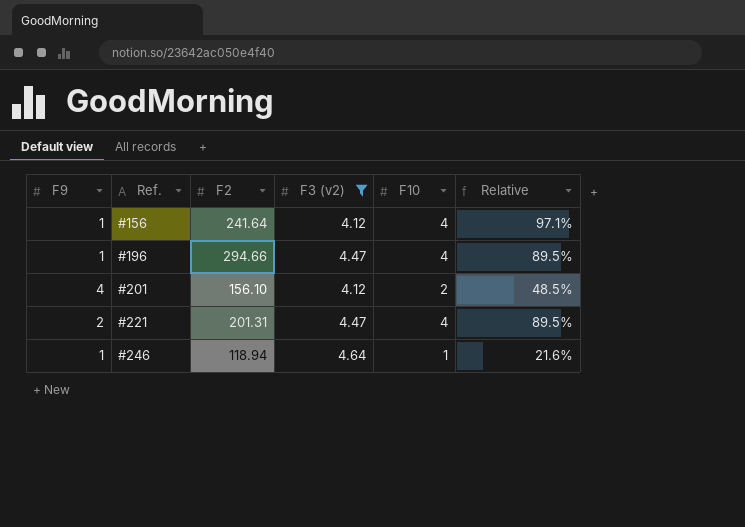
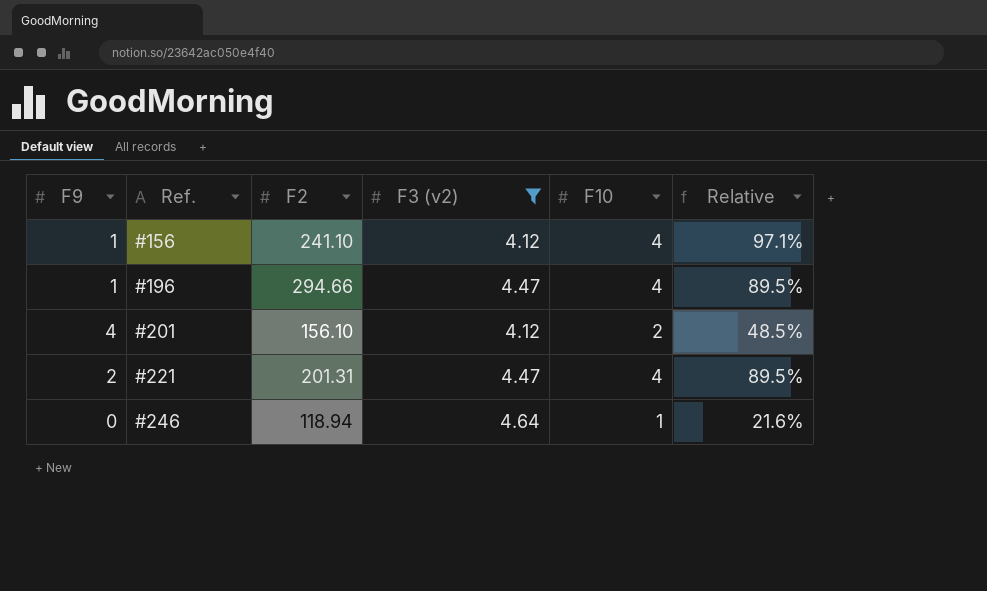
#156 | F2: 241.64 -> 241.10
#246 | F9: 1 -> 0

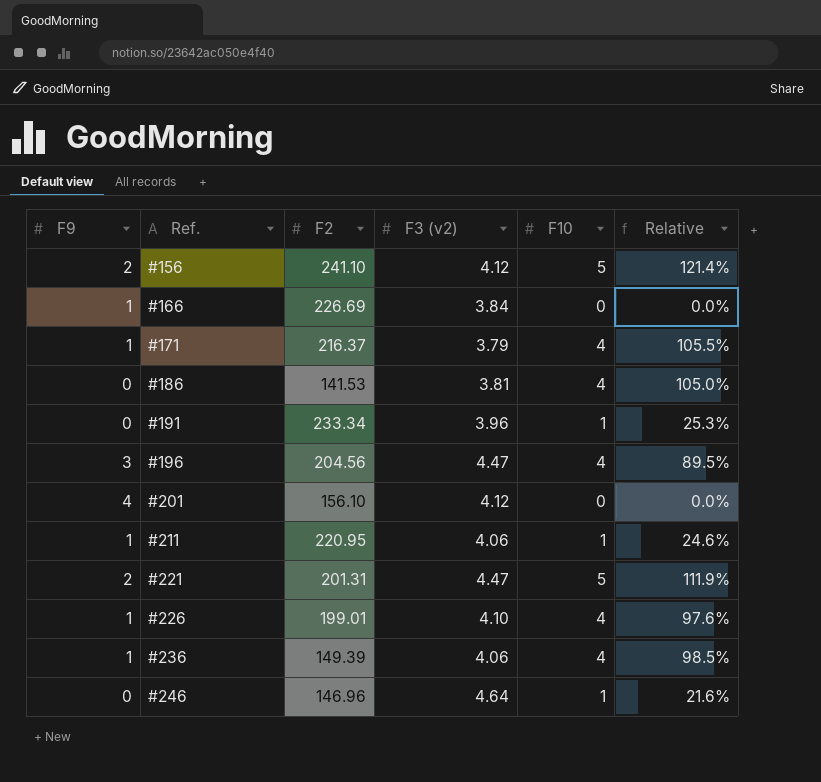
filter: F3 (v2) >= 4.12 -> none
#156 | F9: 1 -> 2
#156 | F10: 4 -> 5
#156 | Relative: 97.1% -> 121.4%
#196 | F9: 1 -> 3
#196 | F2: 294.66 -> 204.56
#201 | F10: 2 -> 0
#201 | Relative: 48.5% -> 0.0%
#221 | F10: 4 -> 5
#221 | Relative: 89.5% -> 111.9%
#246 | F2: 118.94 -> 146.96

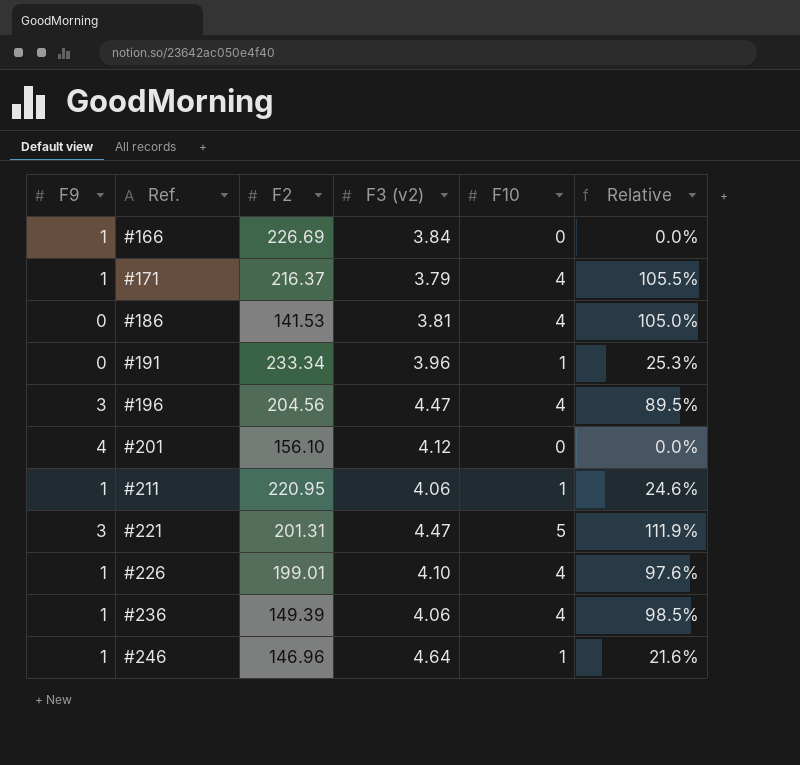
row #156: 2 | 241.10 | 4.12 | 5 | 121.4% -> none
#221 | F9: 2 -> 3
#246 | F9: 0 -> 1

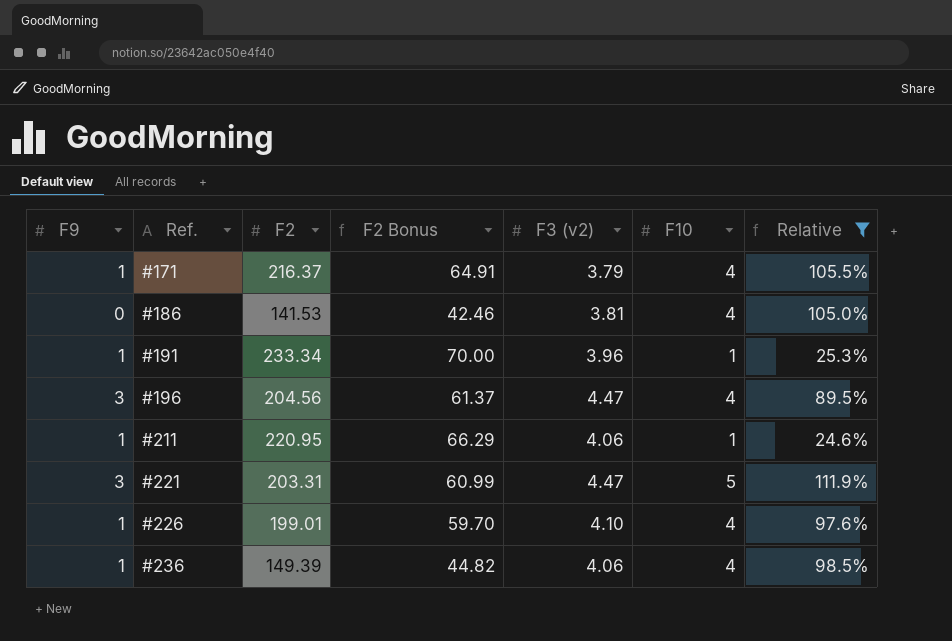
filter: none -> Relative >= 24.6%
column F2 Bonus | formula: none -> [F2] * 0.3
#191 | F9: 0 -> 1
#221 | F2: 201.31 -> 203.31

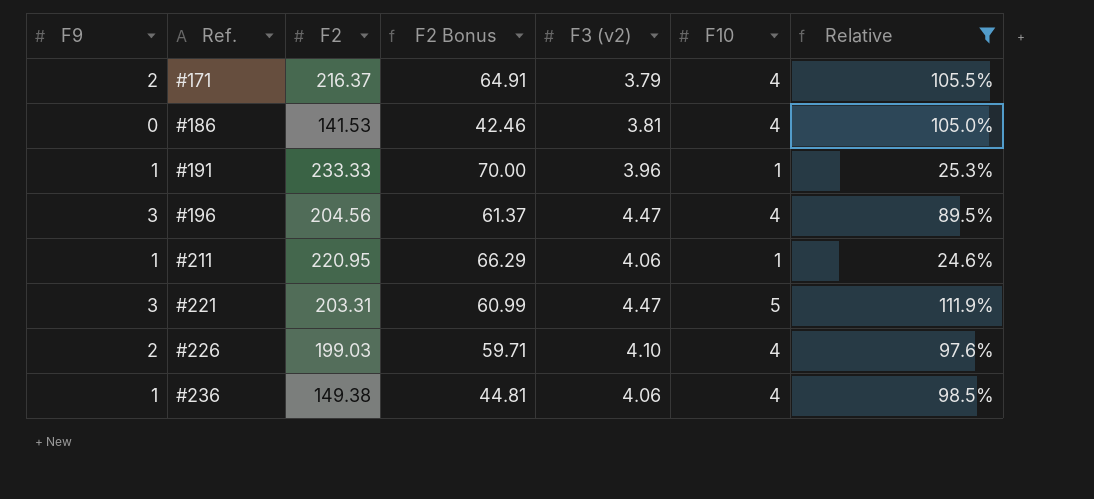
#171 | F9: 1 -> 2
#191 | F2: 233.34 -> 233.33
#226 | F9: 1 -> 2
#226 | F2: 199.01 -> 199.03
#226 | F2 Bonus: 59.70 -> 59.71
#236 | F2: 149.39 -> 149.38
#236 | F2 Bonus: 44.82 -> 44.81

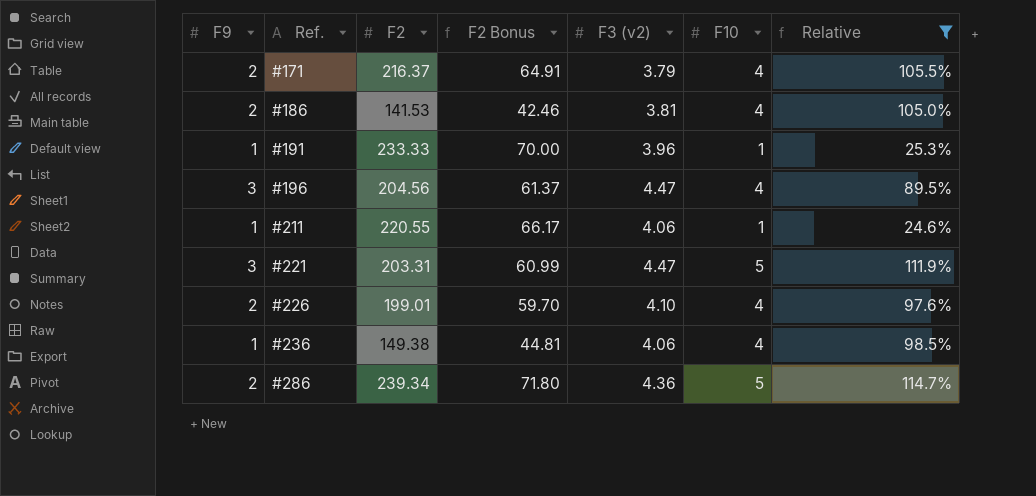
#186 | F9: 0 -> 2
#211 | F2: 220.95 -> 220.55
#211 | F2 Bonus: 66.29 -> 66.17
#226 | F2: 199.03 -> 199.01
#226 | F2 Bonus: 59.71 -> 59.70
row #286: none -> 2 | 239.34 | 71.80 | 4.36 | 5 | 114.7%

